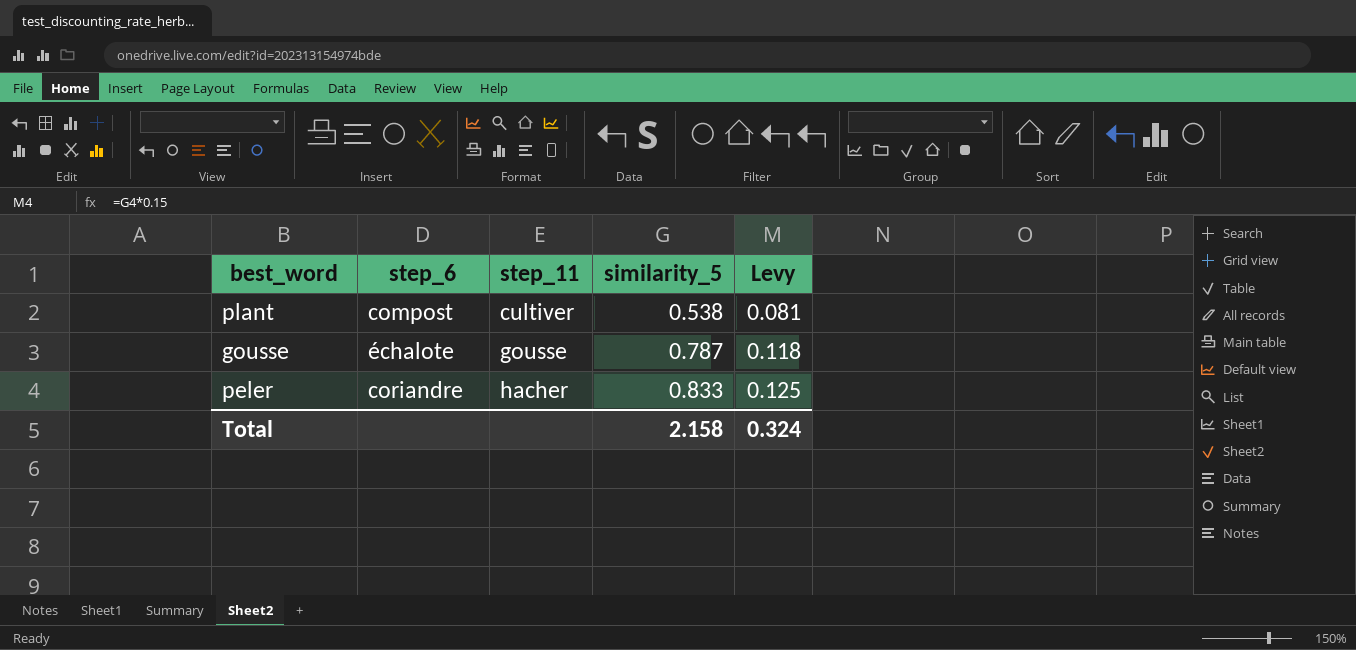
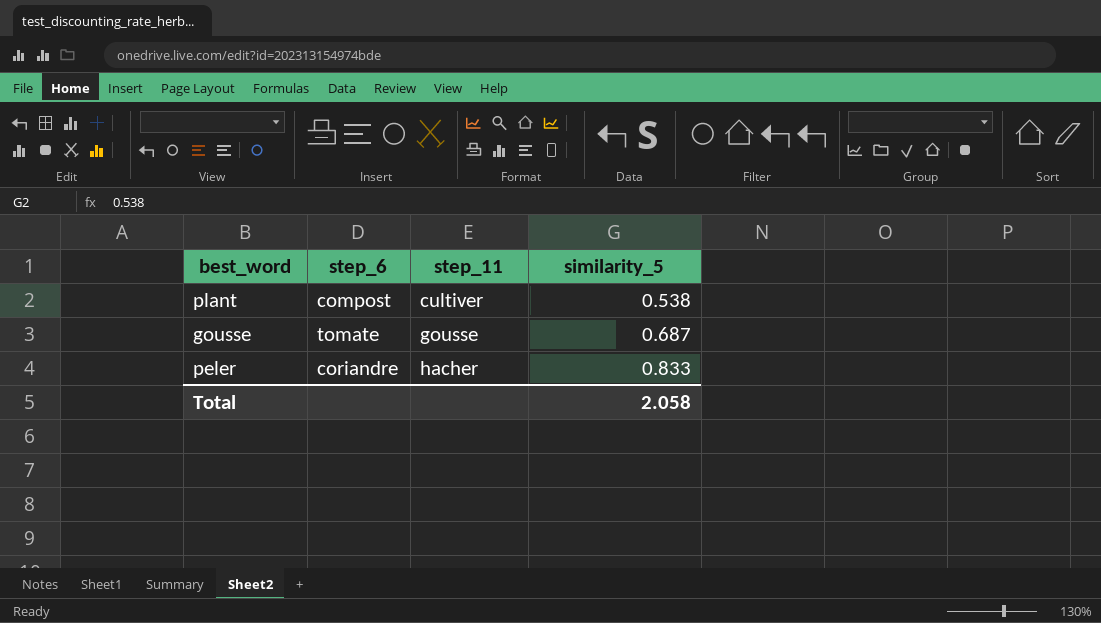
column Levy | formula: [similarity_5] * 0.15 -> none
gousse | step_6: échalote -> tomate
gousse | similarity_5: 0.787 -> 0.687
Total | similarity_5: 2.158 -> 2.058

